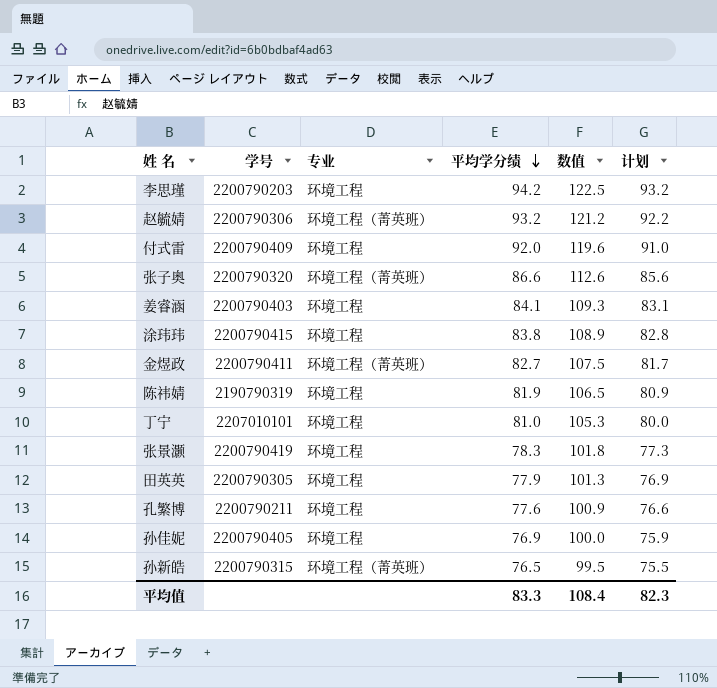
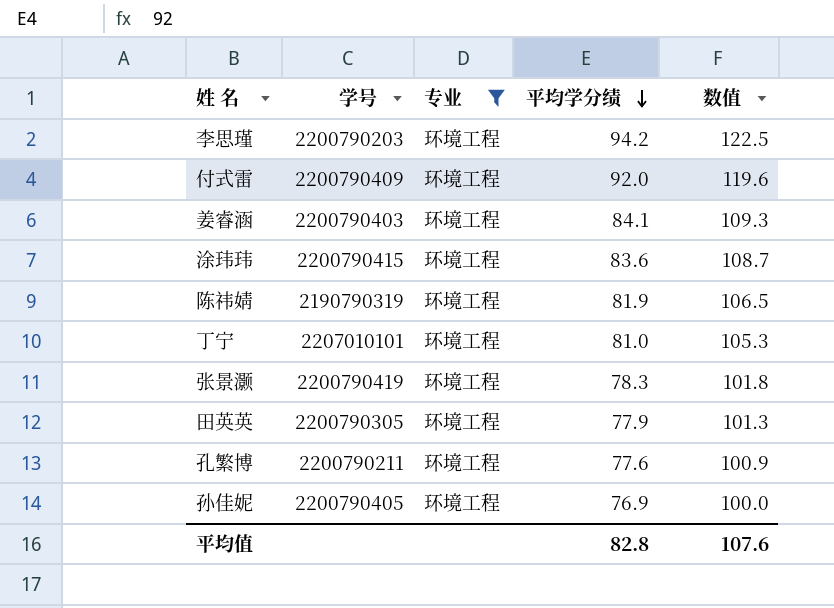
filter: none -> 专业 = 环境工程
column 计划 | formula: [平均学分绩] - 1 -> none
涂玮玮 | 平均学分绩: 83.8 -> 83.6
涂玮玮 | 数值: 108.9 -> 108.7
平均值 | 平均学分绩: 83.3 -> 82.8
平均值 | 数值: 108.4 -> 107.6

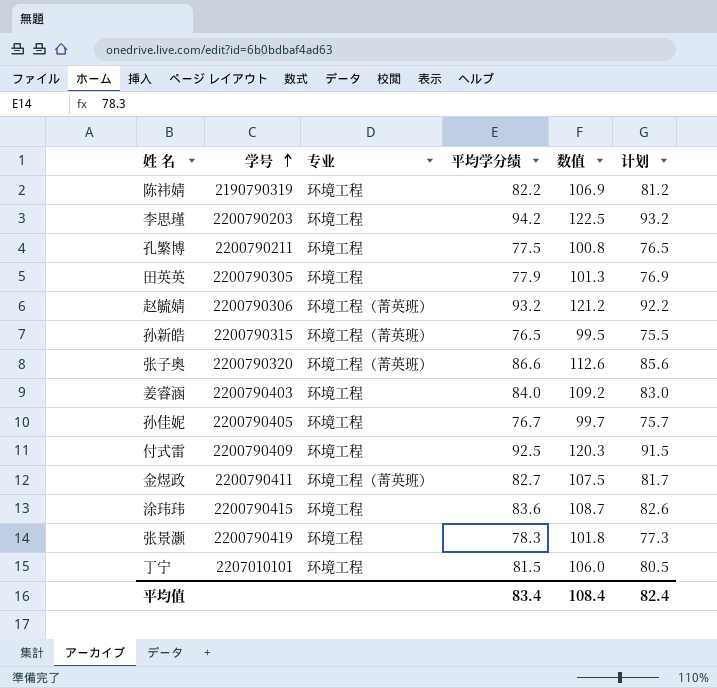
filter: 专业 = 环境工程 -> none
row order: 平均学分绩 descending -> 学号 ascending
column 计划 | formula: none -> [平均学分绩] - 1
陈祎婧 | 平均学分绩: 81.9 -> 82.2
陈祎婧 | 数值: 106.5 -> 106.9
孔繁博 | 平均学分绩: 77.6 -> 77.5
孔繁博 | 数值: 100.9 -> 100.8
姜睿涵 | 平均学分绩: 84.1 -> 84.0
姜睿涵 | 数值: 109.3 -> 109.2
孙佳妮 | 平均学分绩: 76.9 -> 76.7
孙佳妮 | 数值: 100.0 -> 99.7
付式雷 | 平均学分绩: 92.0 -> 92.5
付式雷 | 数值: 119.6 -> 120.3
丁宁 | 平均学分绩: 81.0 -> 81.5
丁宁 | 数值: 105.3 -> 106.0
平均值 | 平均学分绩: 82.8 -> 83.4
平均值 | 数值: 107.6 -> 108.4

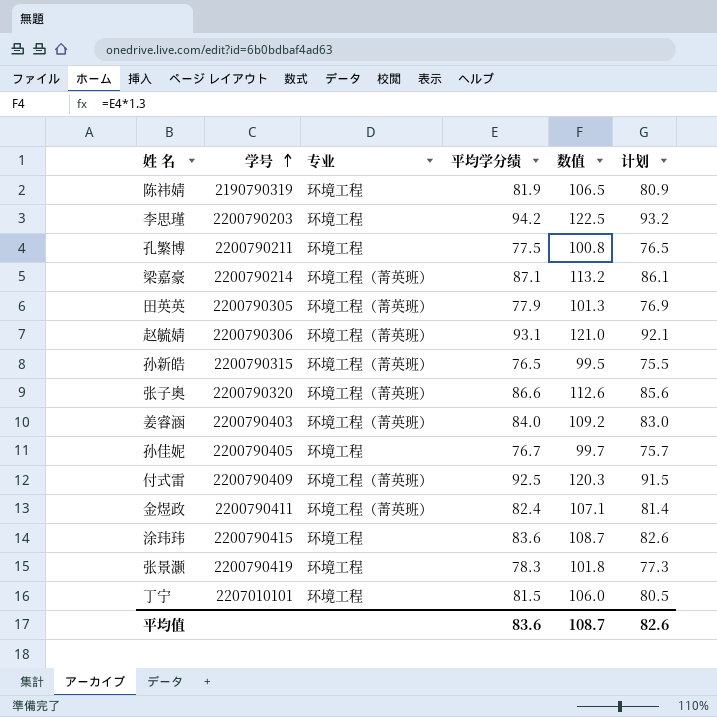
陈祎婧 | 平均学分绩: 82.2 -> 81.9
陈祎婧 | 数值: 106.9 -> 106.5
陈祎婧 | 计划: 81.2 -> 80.9
row 梁嘉豪: none -> 2200790214 | 环境工程（菁英班） | 87.1 | 113.2 | 86.1
田英英 | 专业: 环境工程 -> 环境工程（菁英班）
赵毓婧 | 平均学分绩: 93.2 -> 93.1
赵毓婧 | 数值: 121.2 -> 121.0
赵毓婧 | 计划: 92.2 -> 92.1
姜睿涵 | 专业: 环境工程 -> 环境工程（菁英班）
付式雷 | 专业: 环境工程 -> 环境工程（菁英班）
金煜政 | 平均学分绩: 82.7 -> 82.4
金煜政 | 数值: 107.5 -> 107.1
金煜政 | 计划: 81.7 -> 81.4
平均值 | 平均学分绩: 83.4 -> 83.6
平均值 | 数值: 108.4 -> 108.7
平均值 | 计划: 82.4 -> 82.6

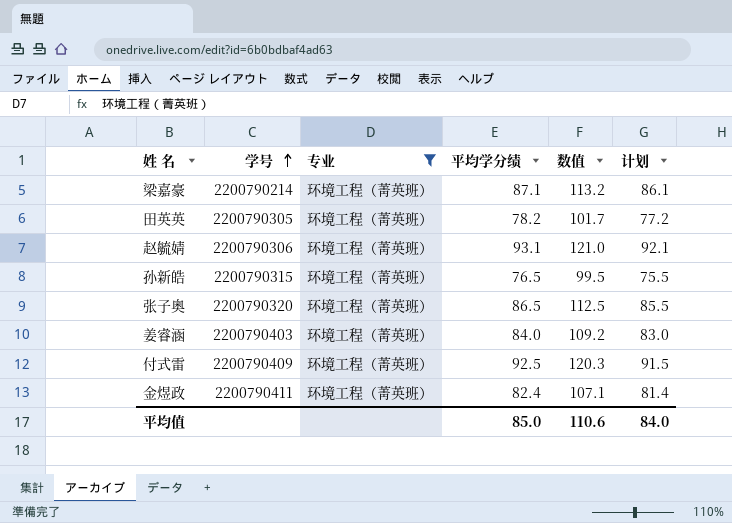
filter: none -> 专业 = 环境工程（菁英班）
田英英 | 平均学分绩: 77.9 -> 78.2
田英英 | 数值: 101.3 -> 101.7
田英英 | 计划: 76.9 -> 77.2
张子奥 | 平均学分绩: 86.6 -> 86.5
张子奥 | 数值: 112.6 -> 112.5
张子奥 | 计划: 85.6 -> 85.5
平均值 | 平均学分绩: 83.6 -> 85.0
平均值 | 数值: 108.7 -> 110.6
平均值 | 计划: 82.6 -> 84.0

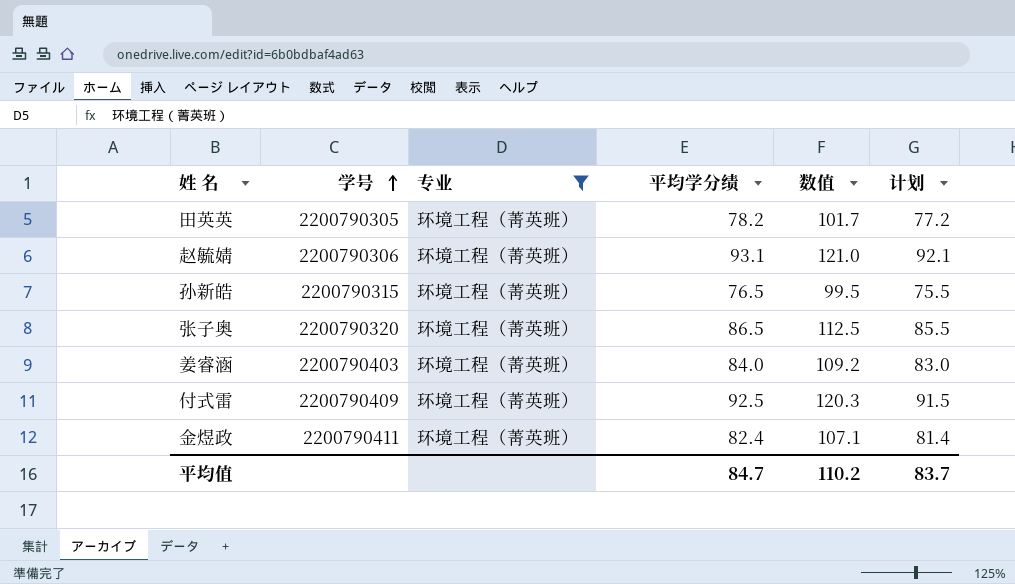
row 梁嘉豪: 2200790214 | 环境工程（菁英班） | 87.1 | 113.2 | 86.1 -> none
平均值 | 平均学分绩: 85.0 -> 84.7
平均值 | 数值: 110.6 -> 110.2
平均值 | 计划: 84.0 -> 83.7

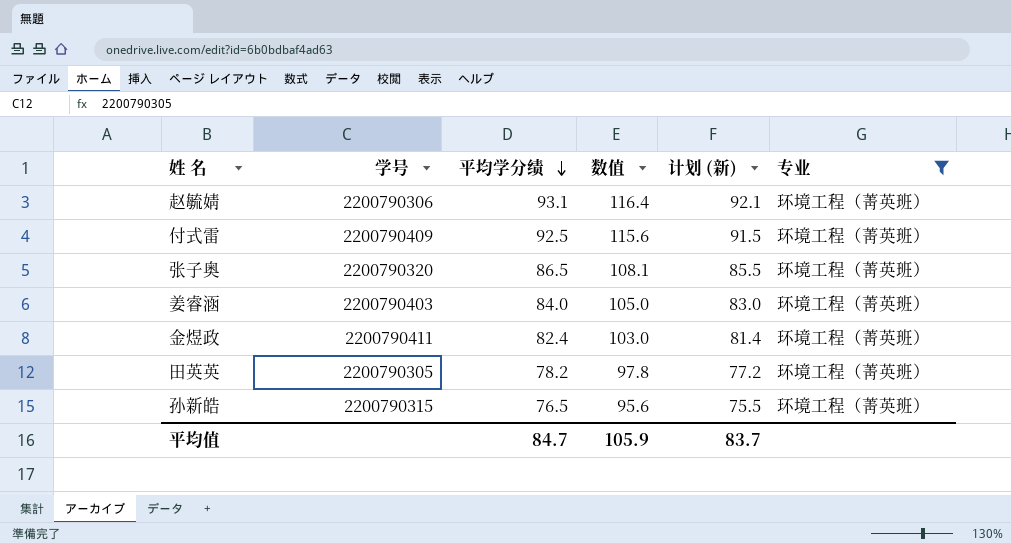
row order: 学号 ascending -> 平均学分绩 descending
column 数值 | formula: [平均学分绩] * 1.3 -> [平均学分绩] * 1.25
column name: 计划 -> 计划 (新)
column 专业 | position: 3 -> 6
平均值 | 数值: 110.2 -> 105.9

